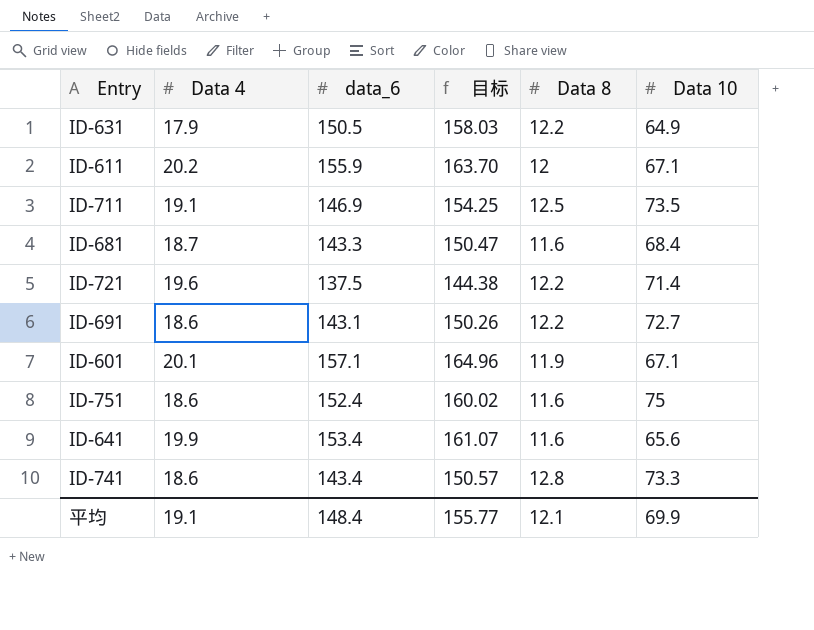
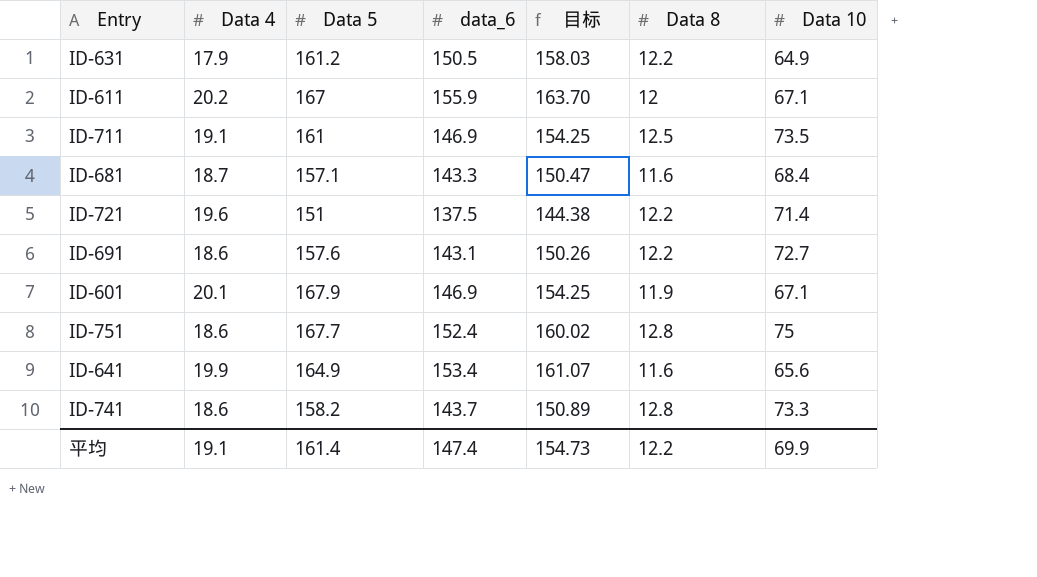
column Data 5 | position: none -> 3
ID-601 | data_6: 157.1 -> 146.9
ID-601 | 目标: 164.96 -> 154.25
ID-751 | Data 8: 11.6 -> 12.8
ID-741 | data_6: 143.4 -> 143.7
ID-741 | 目标: 150.57 -> 150.89
平均 | data_6: 148.4 -> 147.4
平均 | 目标: 155.77 -> 154.73
平均 | Data 8: 12.1 -> 12.2

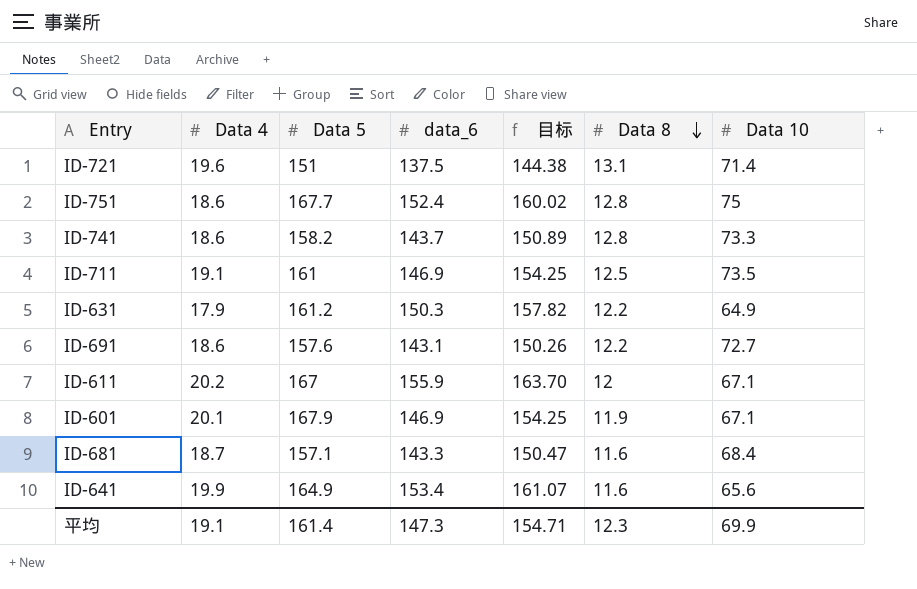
row order: none -> Data 8 descending
ID-721 | Data 8: 12.2 -> 13.1
ID-631 | data_6: 150.5 -> 150.3
ID-631 | 目标: 158.03 -> 157.82
平均 | data_6: 147.4 -> 147.3
平均 | 目标: 154.73 -> 154.71
平均 | Data 8: 12.2 -> 12.3

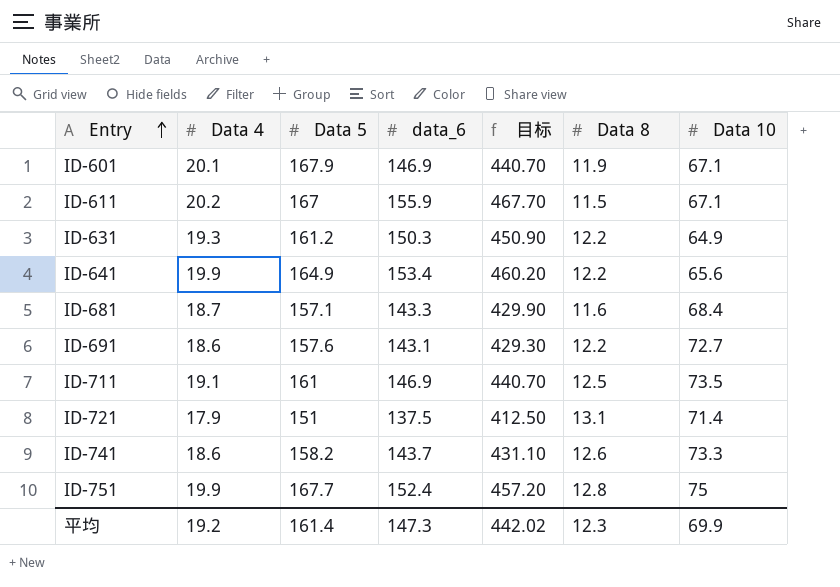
row order: Data 8 descending -> Entry ascending
column 目标 | formula: [data_6] * 1.05 -> [data_6] * 3
ID-611 | Data 8: 12 -> 11.5
ID-631 | Data 4: 17.9 -> 19.3
ID-641 | Data 8: 11.6 -> 12.2
ID-721 | Data 4: 19.6 -> 17.9
ID-741 | Data 8: 12.8 -> 12.6
ID-751 | Data 4: 18.6 -> 19.9
平均 | Data 4: 19.1 -> 19.2
平均 | 目标: 154.71 -> 442.02

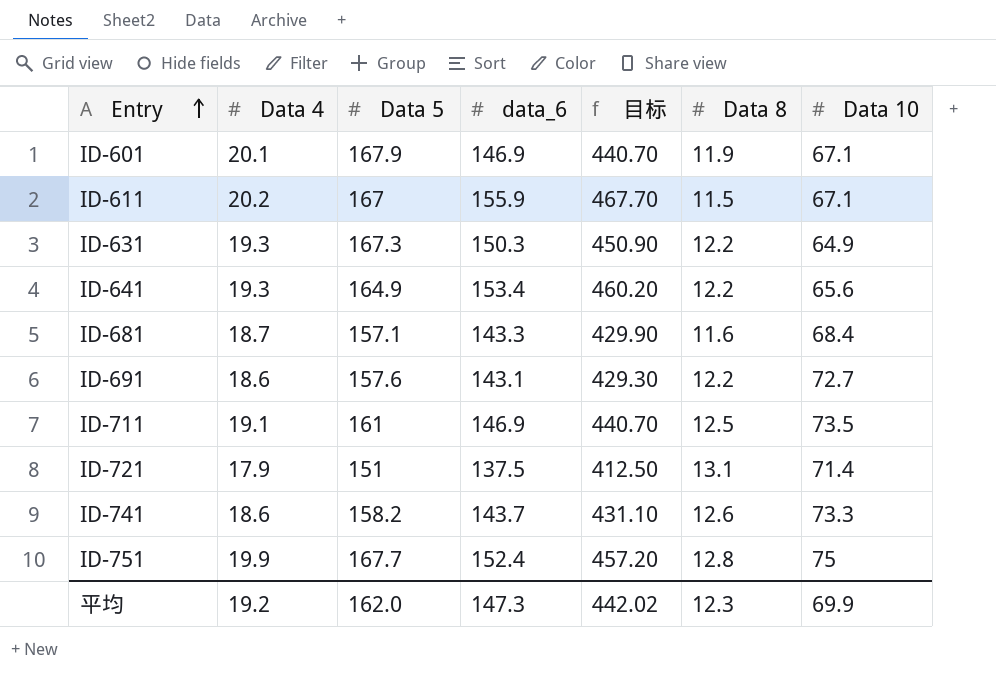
ID-631 | Data 5: 161.2 -> 167.3
ID-641 | Data 4: 19.9 -> 19.3
平均 | Data 5: 161.4 -> 162.0

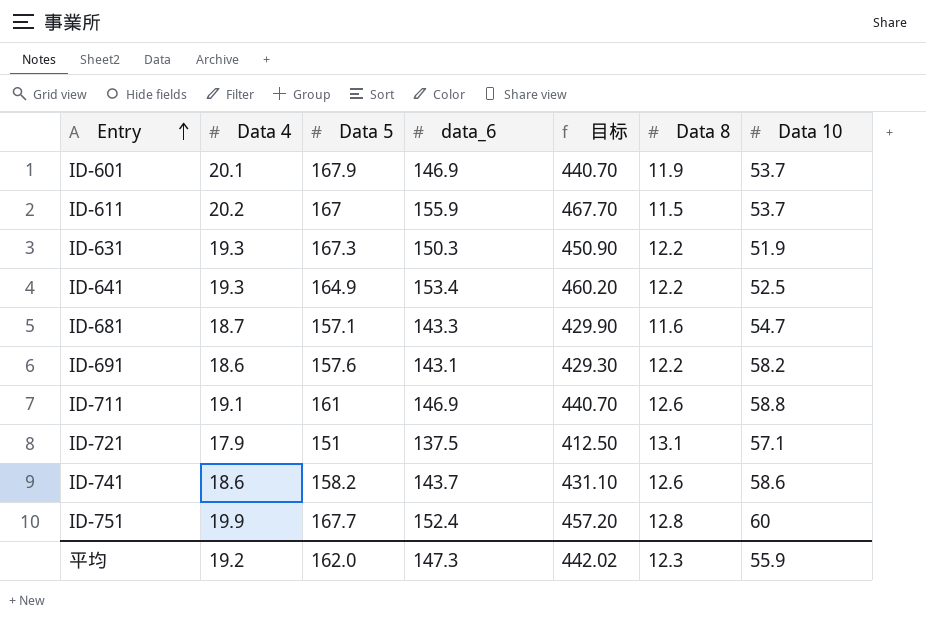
ID-601 | Data 10: 67.1 -> 53.7
ID-611 | Data 10: 67.1 -> 53.7
ID-631 | Data 10: 64.9 -> 51.9
ID-641 | Data 10: 65.6 -> 52.5
ID-681 | Data 10: 68.4 -> 54.7
ID-691 | Data 10: 72.7 -> 58.2
ID-711 | Data 8: 12.5 -> 12.6
ID-711 | Data 10: 73.5 -> 58.8
ID-721 | Data 10: 71.4 -> 57.1
ID-741 | Data 10: 73.3 -> 58.6
ID-751 | Data 10: 75 -> 60
平均 | Data 10: 69.9 -> 55.9

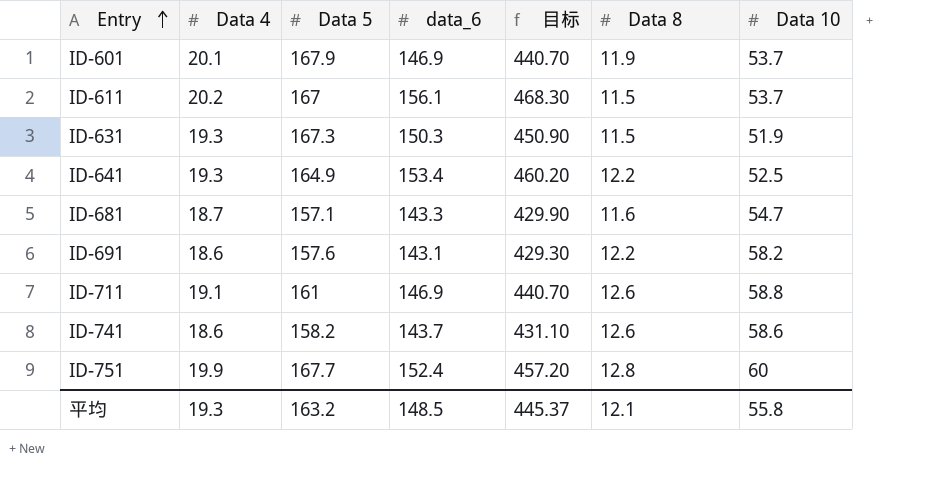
row ID-721: 17.9 | 151 | 137.5 | 412.50 | 13.1 | 57.1 -> none
ID-611 | data_6: 155.9 -> 156.1
ID-611 | 目标: 467.70 -> 468.30
ID-631 | Data 8: 12.2 -> 11.5
平均 | Data 4: 19.2 -> 19.3
平均 | Data 5: 162.0 -> 163.2
平均 | data_6: 147.3 -> 148.5
平均 | 目标: 442.02 -> 445.37
平均 | Data 8: 12.3 -> 12.1
平均 | Data 10: 55.9 -> 55.8

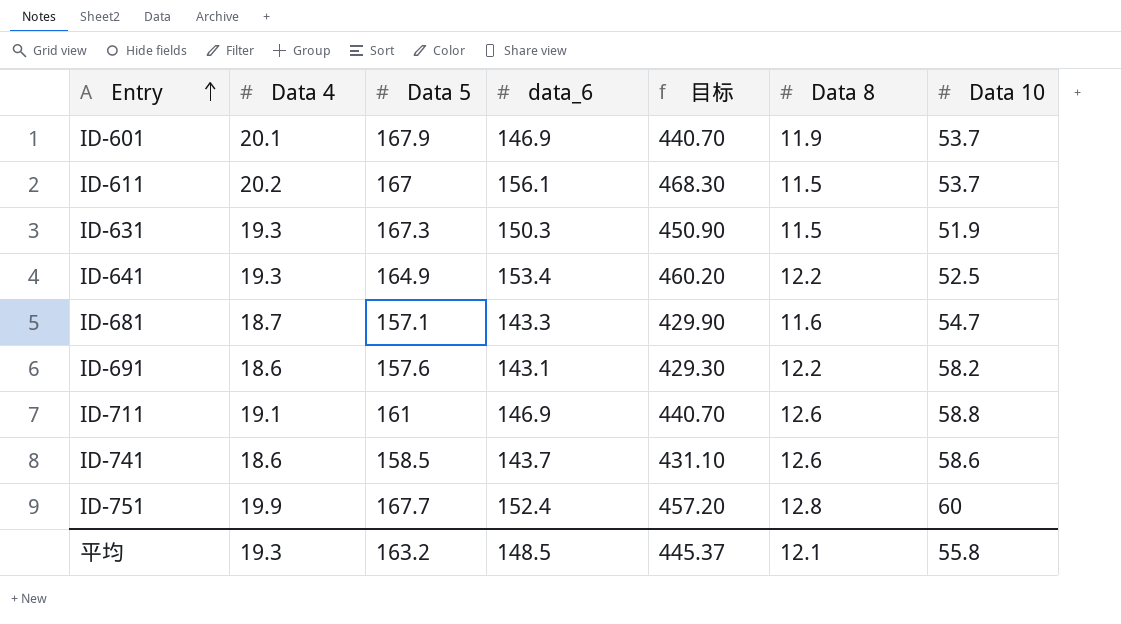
ID-741 | Data 5: 158.2 -> 158.5

